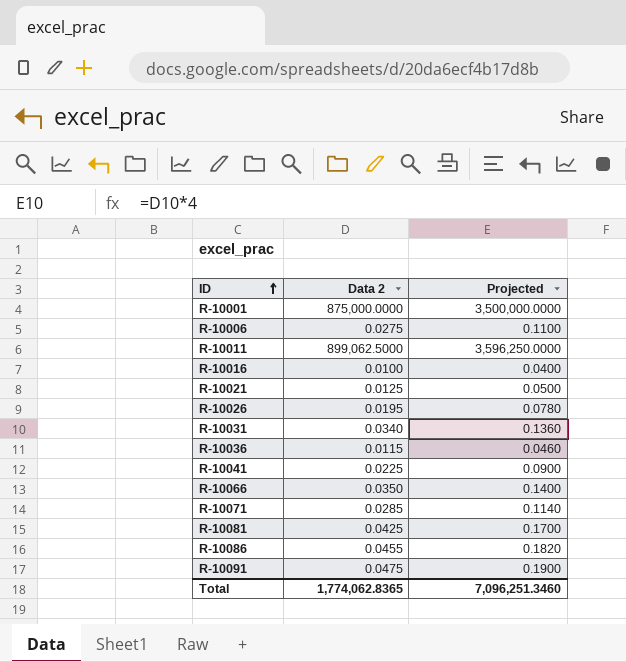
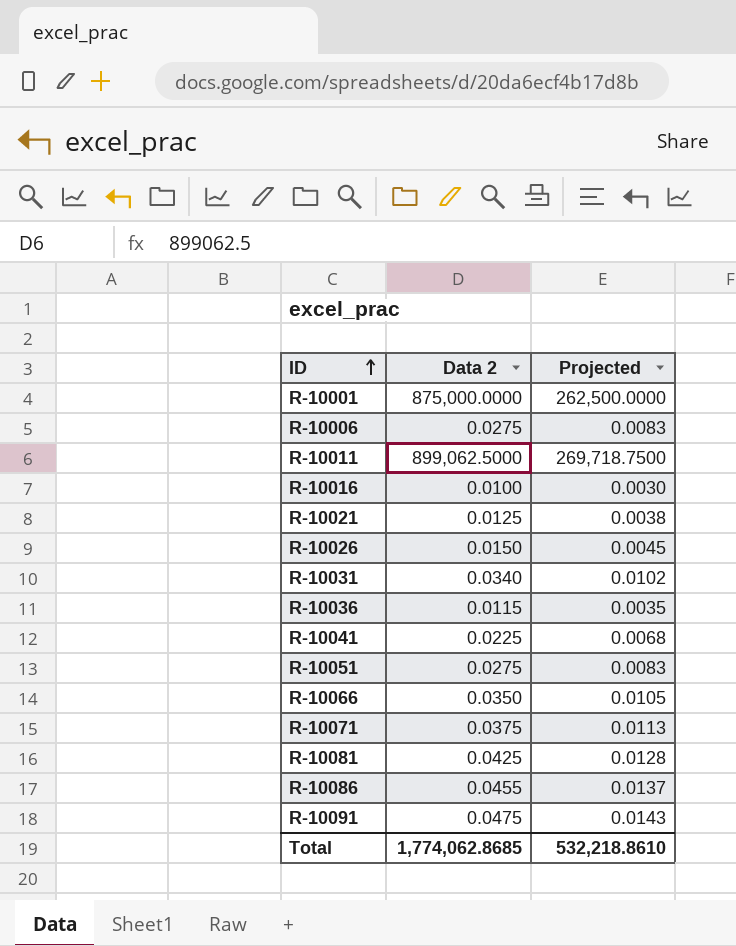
column Projected | formula: [Data 2] * 4 -> [Data 2] * 0.3
R-10026 | Data 2: 0.0195 -> 0.0150
row R-10051: none -> 0.0275 | 0.0083
R-10071 | Data 2: 0.0285 -> 0.0375
Total | Data 2: 1,774,062.8365 -> 1,774,062.8685
Total | Projected: 7,096,251.3460 -> 532,218.8610

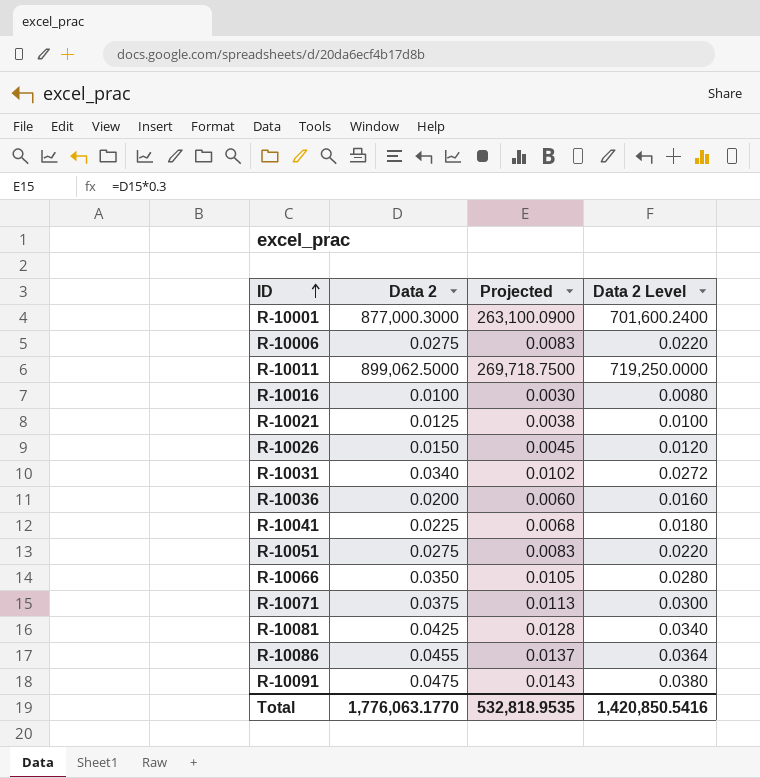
column Data 2 Level | formula: none -> [Data 2] * 0.8
R-10001 | Data 2: 875,000.0000 -> 877,000.3000
R-10001 | Projected: 262,500.0000 -> 263,100.0900
R-10036 | Data 2: 0.0115 -> 0.0200
R-10036 | Projected: 0.0035 -> 0.0060
Total | Data 2: 1,774,062.8685 -> 1,776,063.1770
Total | Projected: 532,218.8610 -> 532,818.9535

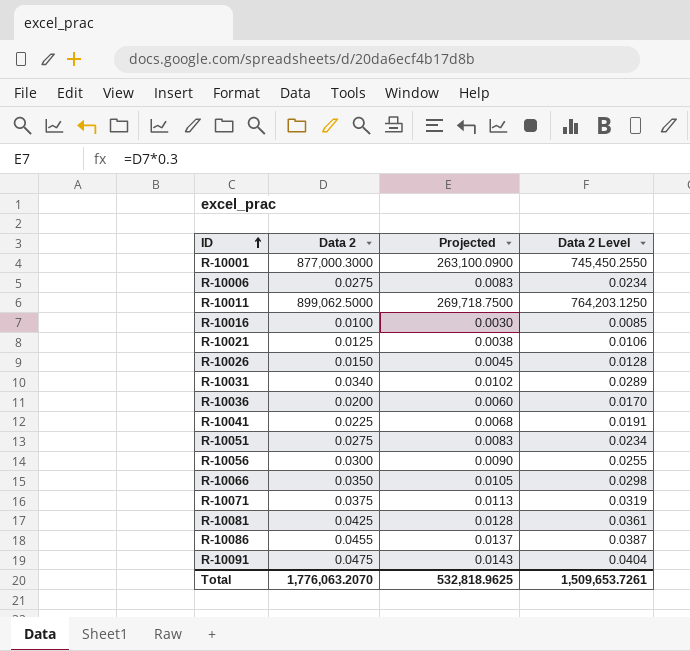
column Data 2 Level | formula: [Data 2] * 0.8 -> [Data 2] * 0.85
row R-10056: none -> 0.0300 | 0.0090 | 0.0255
Total | Data 2: 1,776,063.1770 -> 1,776,063.2070
Total | Projected: 532,818.9535 -> 532,818.9625
Total | Data 2 Level: 1,420,850.5416 -> 1,509,653.7261

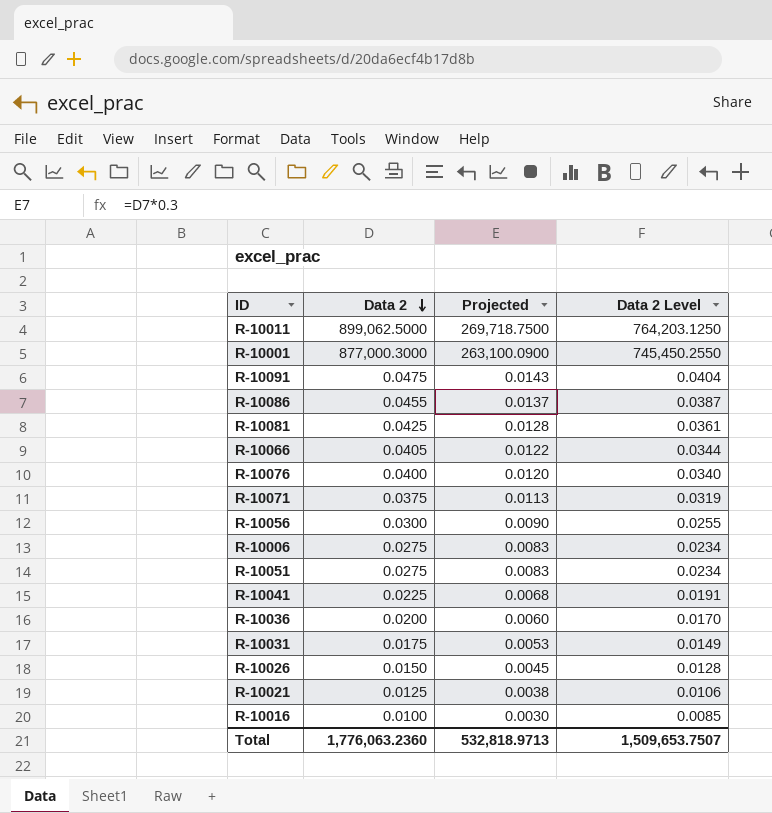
row order: ID ascending -> Data 2 descending
R-10066 | Data 2: 0.0350 -> 0.0405
R-10066 | Projected: 0.0105 -> 0.0122
R-10066 | Data 2 Level: 0.0298 -> 0.0344
row R-10076: none -> 0.0400 | 0.0120 | 0.0340
R-10031 | Data 2: 0.0340 -> 0.0175
R-10031 | Projected: 0.0102 -> 0.0053
R-10031 | Data 2 Level: 0.0289 -> 0.0149
Total | Data 2: 1,776,063.2070 -> 1,776,063.2360
Total | Projected: 532,818.9625 -> 532,818.9713
Total | Data 2 Level: 1,509,653.7261 -> 1,509,653.7507

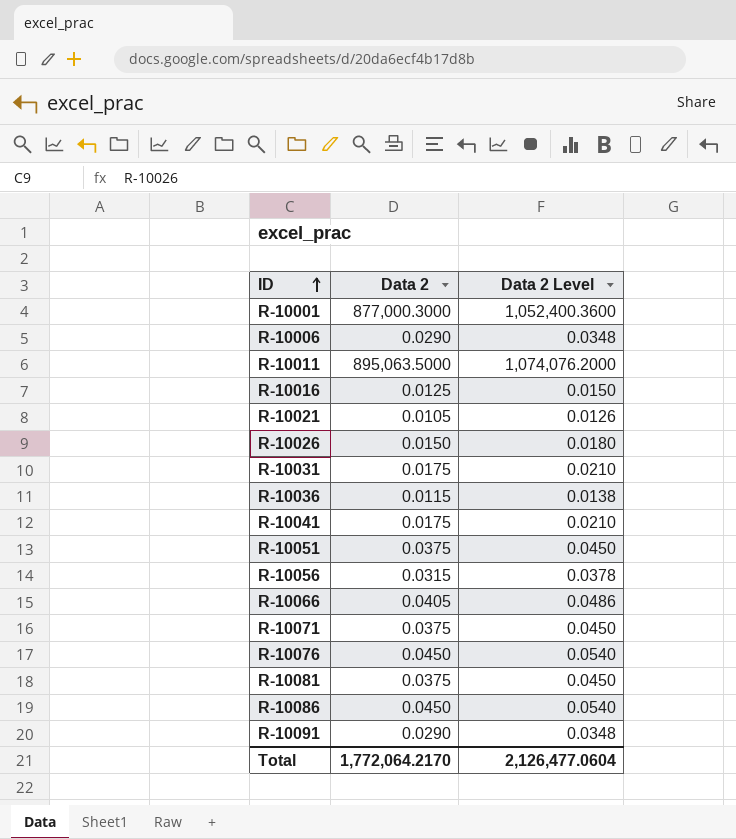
row order: Data 2 descending -> ID ascending
column Projected | formula: [Data 2] * 0.3 -> none
column Data 2 Level | formula: [Data 2] * 0.85 -> [Data 2] * 1.2
R-10006 | Data 2: 0.0275 -> 0.0290
R-10011 | Data 2: 899,062.5000 -> 895,063.5000
R-10016 | Data 2: 0.0100 -> 0.0125
R-10021 | Data 2: 0.0125 -> 0.0105
R-10036 | Data 2: 0.0200 -> 0.0115
R-10041 | Data 2: 0.0225 -> 0.0175
R-10051 | Data 2: 0.0275 -> 0.0375
R-10056 | Data 2: 0.0300 -> 0.0315
R-10076 | Data 2: 0.0400 -> 0.0450
R-10081 | Data 2: 0.0425 -> 0.0375
R-10086 | Data 2: 0.0455 -> 0.0450
R-10091 | Data 2: 0.0475 -> 0.0290
Total | Data 2: 1,776,063.2360 -> 1,772,064.2170
Total | Data 2 Level: 1,509,653.7507 -> 2,126,477.0604

